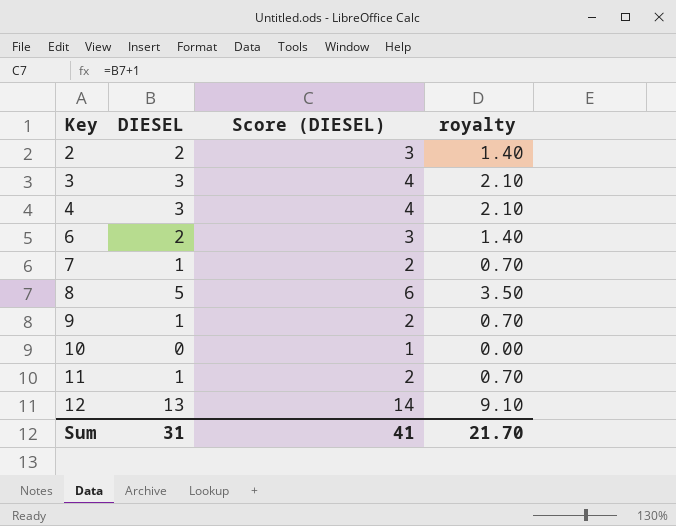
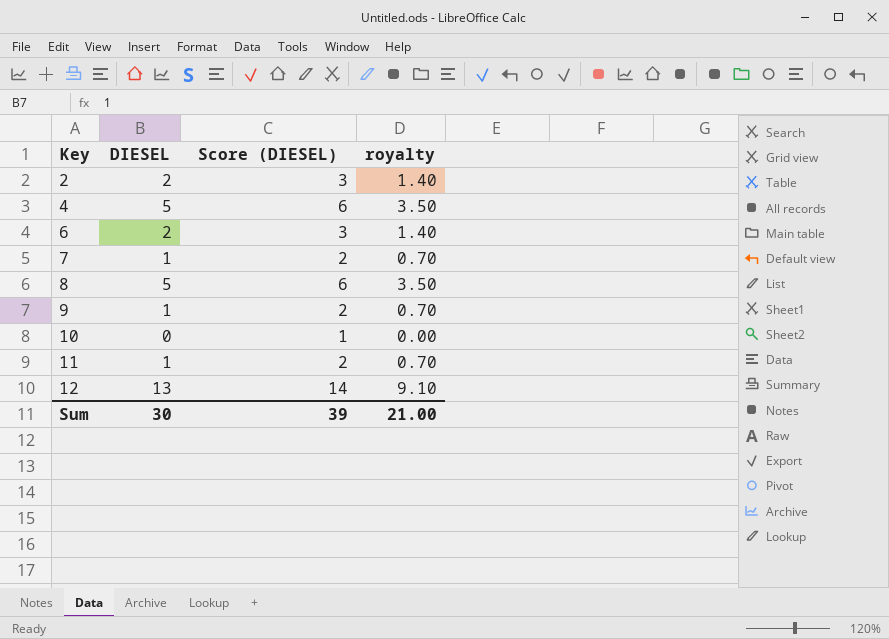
row 3: 3 | 4 | 2.10 -> none
4 | DIESEL: 3 -> 5
4 | Score (DIESEL): 4 -> 6
4 | royalty: 2.10 -> 3.50
Sum | DIESEL: 31 -> 30
Sum | Score (DIESEL): 41 -> 39
Sum | royalty: 21.70 -> 21.00

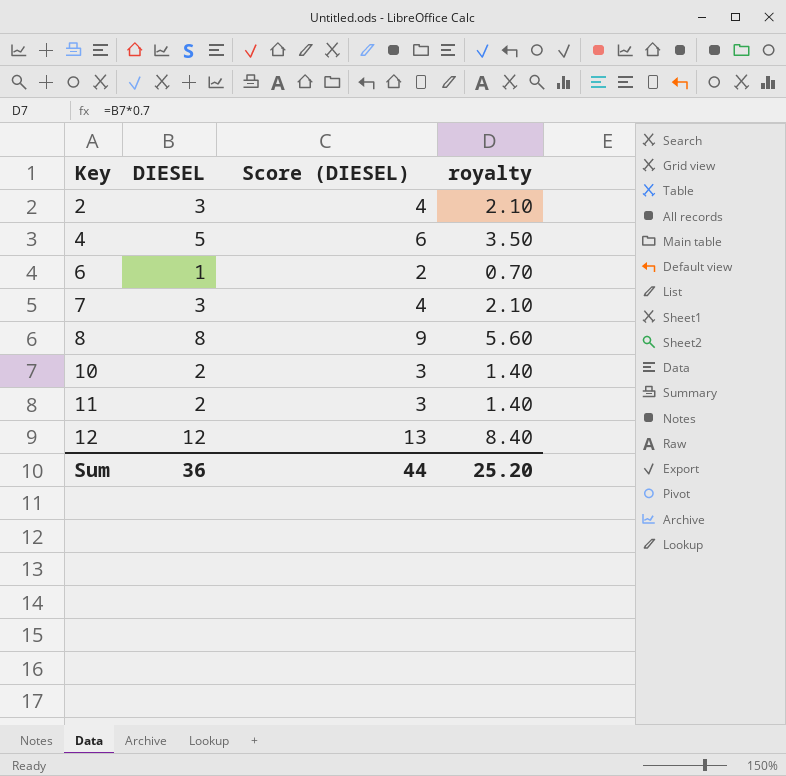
row 9: 1 | 2 | 0.70 -> none
2 | DIESEL: 2 -> 3
2 | Score (DIESEL): 3 -> 4
2 | royalty: 1.40 -> 2.10
6 | DIESEL: 2 -> 1
6 | Score (DIESEL): 3 -> 2
6 | royalty: 1.40 -> 0.70
7 | DIESEL: 1 -> 3
7 | Score (DIESEL): 2 -> 4
7 | royalty: 0.70 -> 2.10
8 | DIESEL: 5 -> 8
8 | Score (DIESEL): 6 -> 9
8 | royalty: 3.50 -> 5.60
10 | DIESEL: 0 -> 2
10 | Score (DIESEL): 1 -> 3
10 | royalty: 0.00 -> 1.40
11 | DIESEL: 1 -> 2
11 | Score (DIESEL): 2 -> 3
11 | royalty: 0.70 -> 1.40
12 | DIESEL: 13 -> 12
12 | Score (DIESEL): 14 -> 13
12 | royalty: 9.10 -> 8.40
Sum | DIESEL: 30 -> 36
Sum | Score (DIESEL): 39 -> 44
Sum | royalty: 21.00 -> 25.20

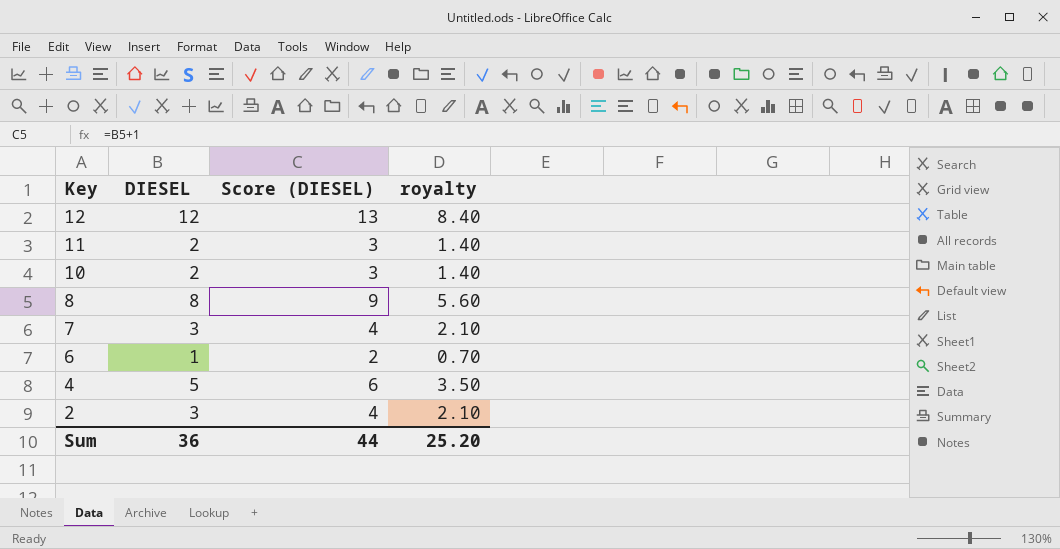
row order: Key ascending -> Key descending

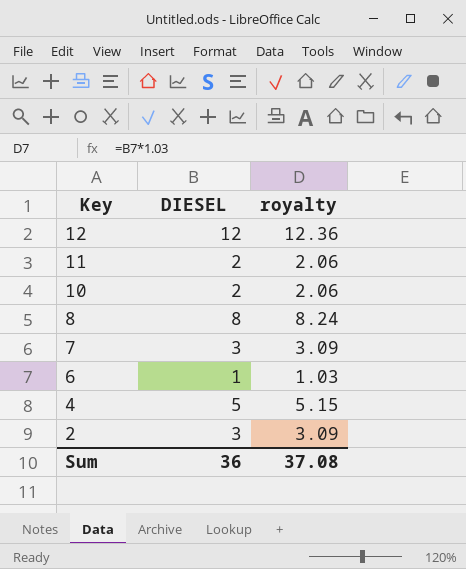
column Score (DIESEL) | formula: [DIESEL] + 1 -> none
column royalty | formula: [DIESEL] * 0.7 -> [DIESEL] * 1.03
Sum | royalty: 25.20 -> 37.08

